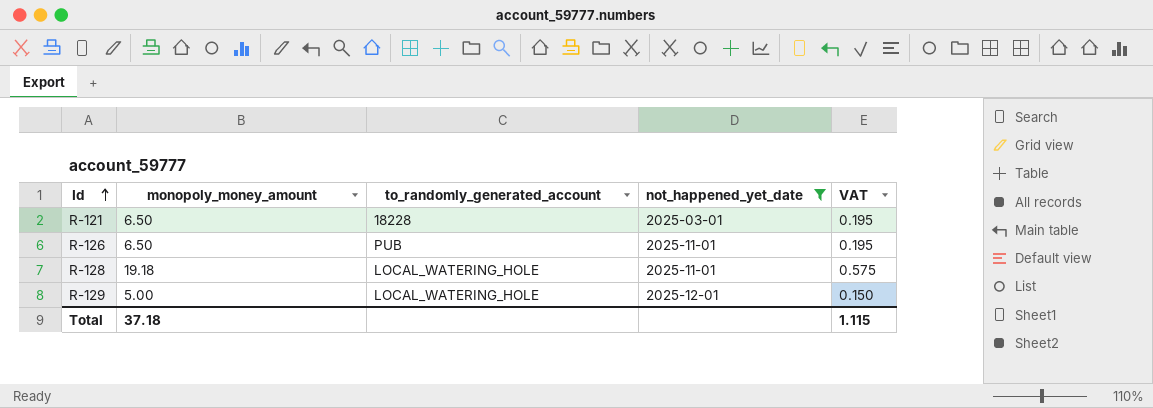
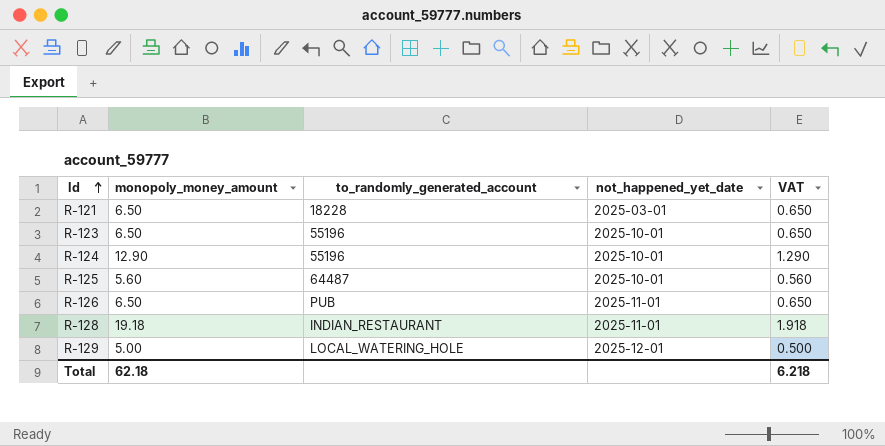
filter: not_happened_yet_date != 2025-10-01 -> none
column VAT | formula: [monopoly_money_amount] * 0.03 -> [monopoly_money_amount] * 0.1
R-128 | to_randomly_generated_account: LOCAL_WATERING_HOLE -> INDIAN_RESTAURANT
Total | monopoly_money_amount: 37.18 -> 62.18
Total | VAT: 1.115 -> 6.218

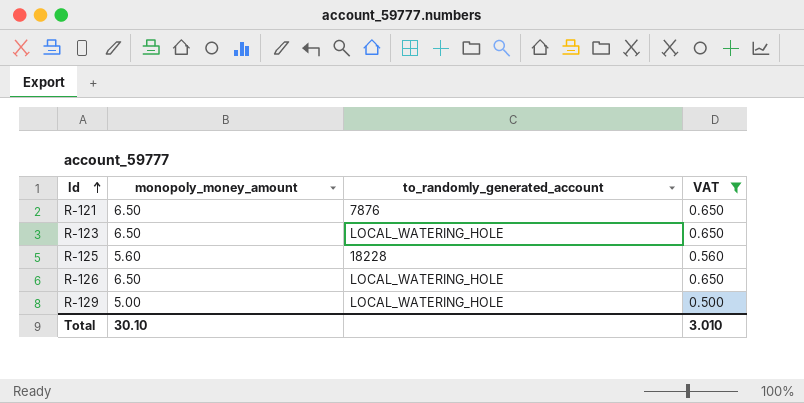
filter: none -> VAT <= 0.650
column not_happened_yet_date | position: 4 -> none
R-121 | to_randomly_generated_account: 18228 -> 7876
R-123 | to_randomly_generated_account: 55196 -> LOCAL_WATERING_HOLE
R-125 | to_randomly_generated_account: 64487 -> 18228
R-126 | to_randomly_generated_account: PUB -> LOCAL_WATERING_HOLE
Total | monopoly_money_amount: 62.18 -> 30.10
Total | VAT: 6.218 -> 3.010

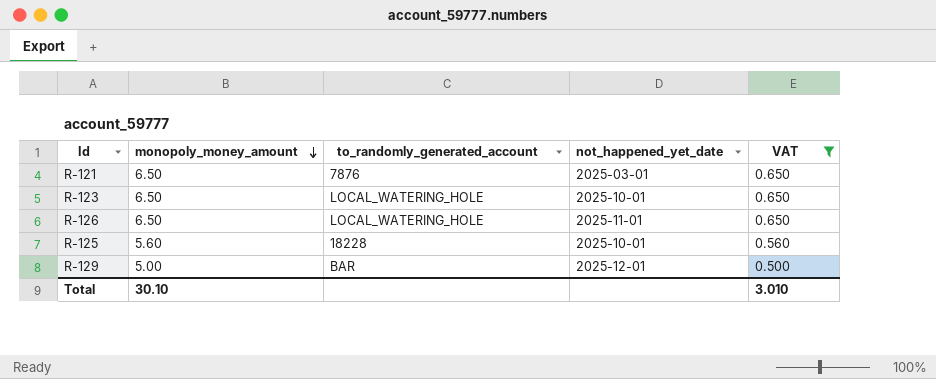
row order: Id ascending -> monopoly_money_amount descending
column not_happened_yet_date | position: none -> 4
R-129 | to_randomly_generated_account: LOCAL_WATERING_HOLE -> BAR

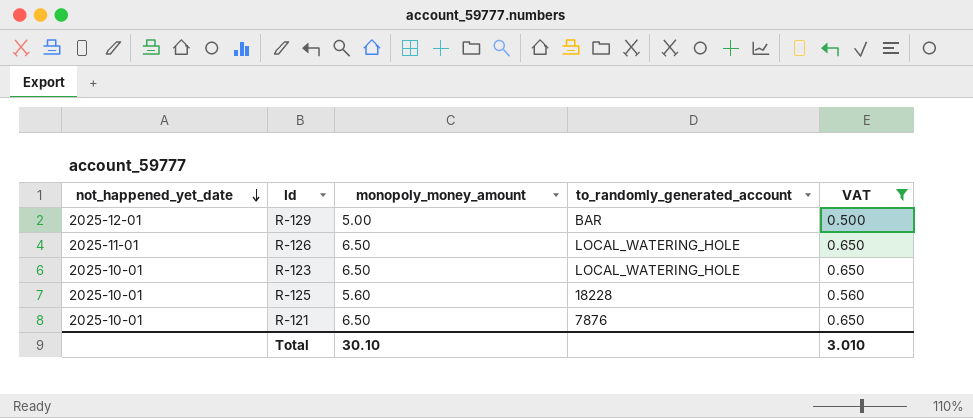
row order: monopoly_money_amount descending -> not_happened_yet_date descending
column not_happened_yet_date | position: 4 -> 1
R-121 | not_happened_yet_date: 2025-03-01 -> 2025-10-01

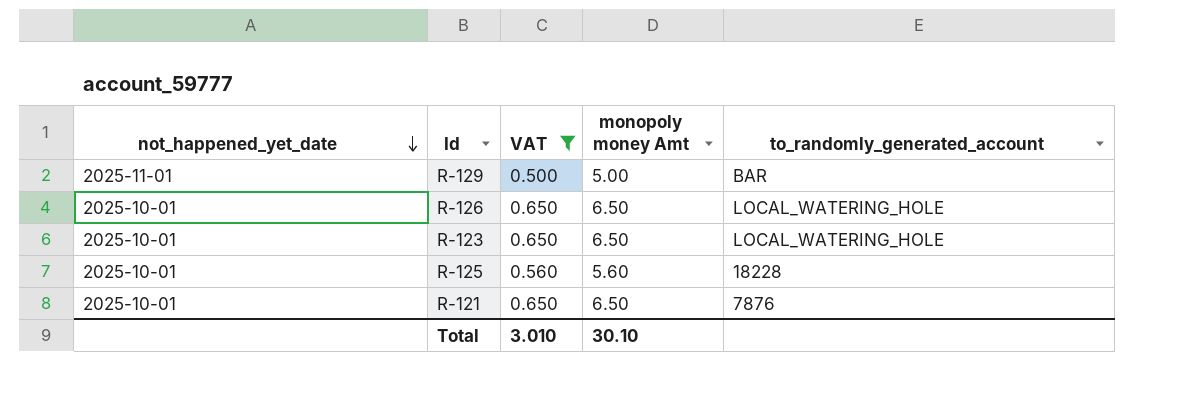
column VAT | position: 5 -> 3
column name: monopoly_money_amount -> monopoly money Amt
R-129 | not_happened_yet_date: 2025-12-01 -> 2025-11-01
R-126 | not_happened_yet_date: 2025-11-01 -> 2025-10-01

